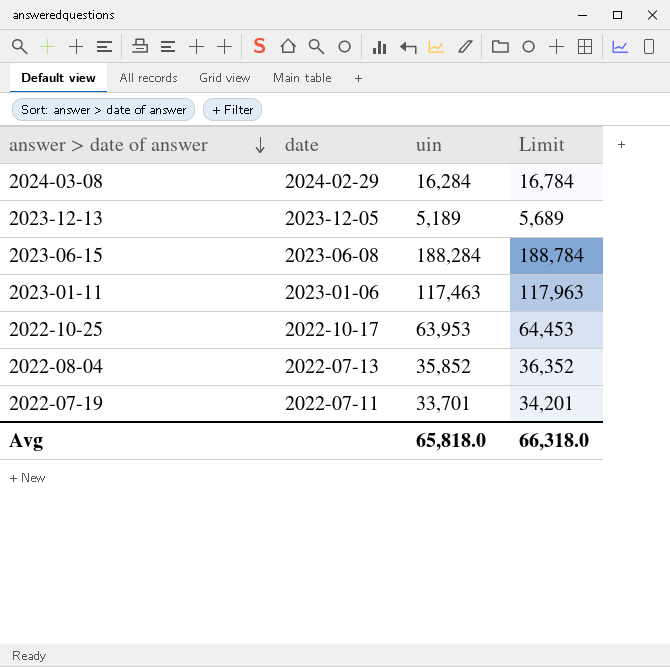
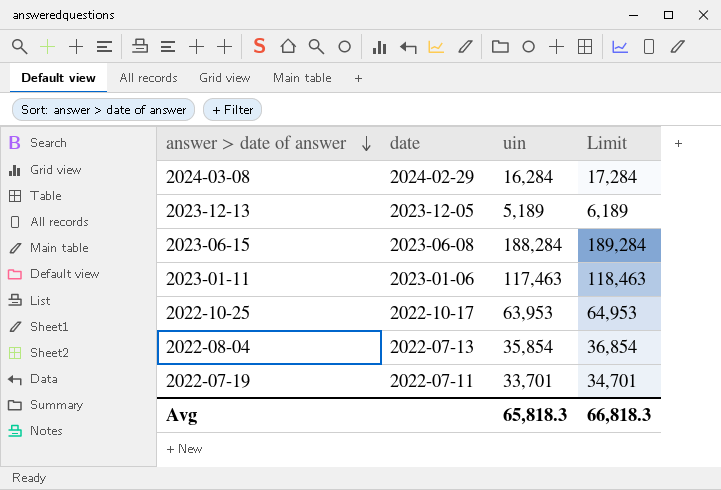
column Limit | formula: [uin] + 500 -> [uin] + 1000
2022-08-04 | uin: 35,852 -> 35,854
Avg | uin: 65,818.0 -> 65,818.3
Avg | Limit: 66,318.0 -> 66,818.3

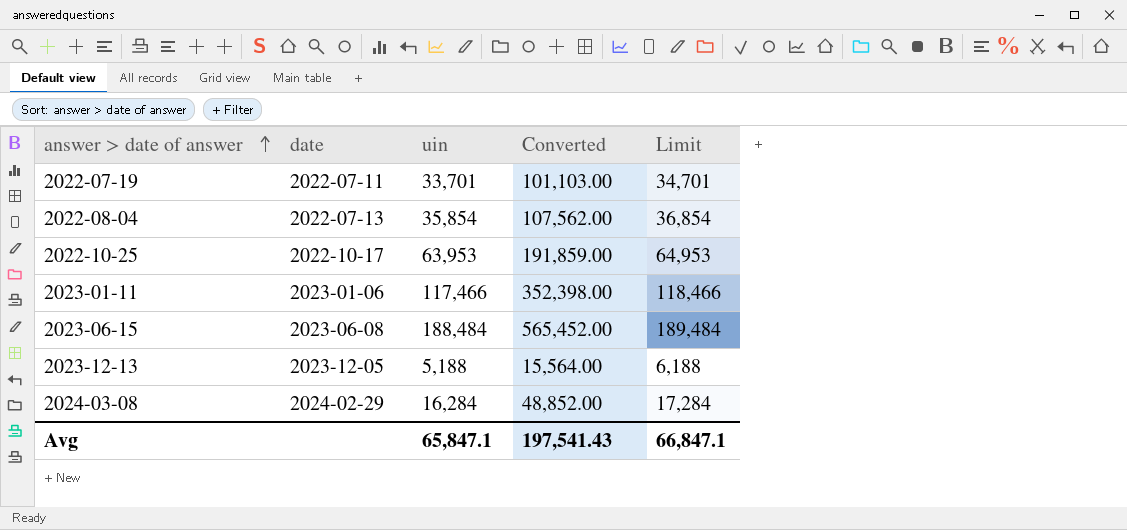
row order: answer > date of answer descending -> answer > date of answer ascending
column Converted | formula: none -> [uin] * 3
2023-01-11 | uin: 117,463 -> 117,466
2023-01-11 | Limit: 118,463 -> 118,466
2023-06-15 | uin: 188,284 -> 188,484
2023-06-15 | Limit: 189,284 -> 189,484
2023-12-13 | uin: 5,189 -> 5,188
2023-12-13 | Limit: 6,189 -> 6,188
Avg | uin: 65,818.3 -> 65,847.1
Avg | Limit: 66,818.3 -> 66,847.1

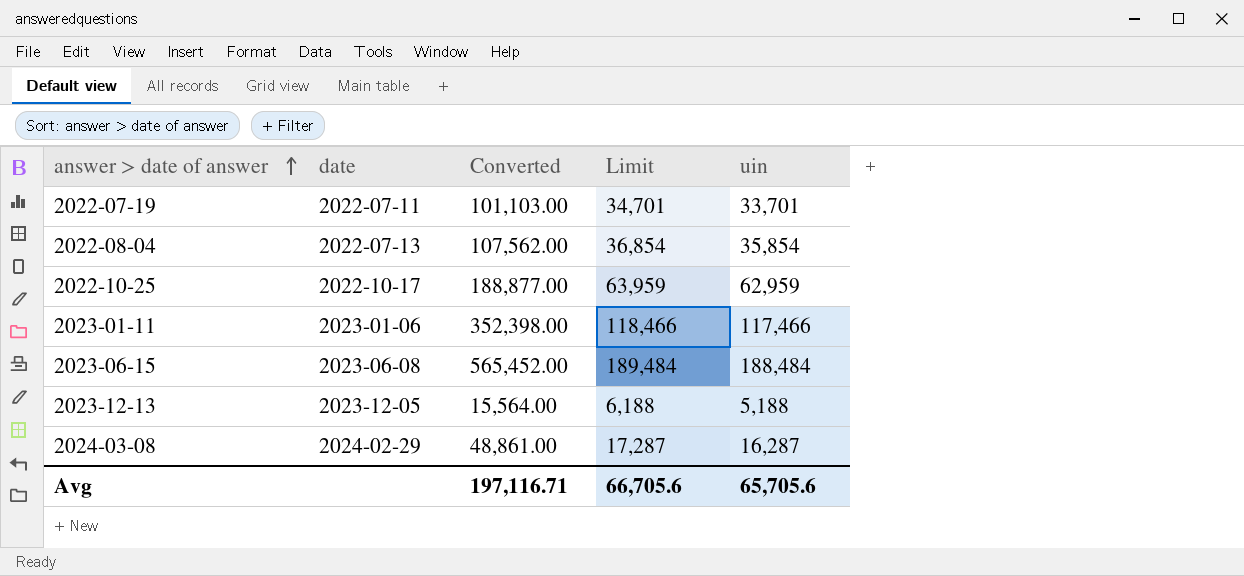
column uin | position: 3 -> 5
2022-10-25 | Converted: 191,859.00 -> 188,877.00
2022-10-25 | Limit: 64,953 -> 63,959
2022-10-25 | uin: 63,953 -> 62,959
2024-03-08 | Converted: 48,852.00 -> 48,861.00
2024-03-08 | Limit: 17,284 -> 17,287
2024-03-08 | uin: 16,284 -> 16,287
Avg | Converted: 197,541.43 -> 197,116.71
Avg | Limit: 66,847.1 -> 66,705.6
Avg | uin: 65,847.1 -> 65,705.6

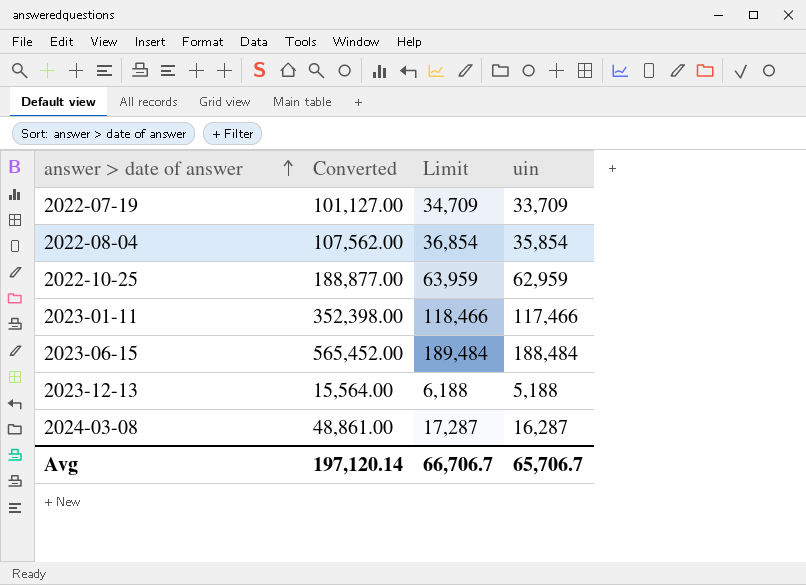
column date | position: 2 -> none
2022-07-19 | Converted: 101,103.00 -> 101,127.00
2022-07-19 | Limit: 34,701 -> 34,709
2022-07-19 | uin: 33,701 -> 33,709
Avg | Converted: 197,116.71 -> 197,120.14
Avg | Limit: 66,705.6 -> 66,706.7
Avg | uin: 65,705.6 -> 65,706.7

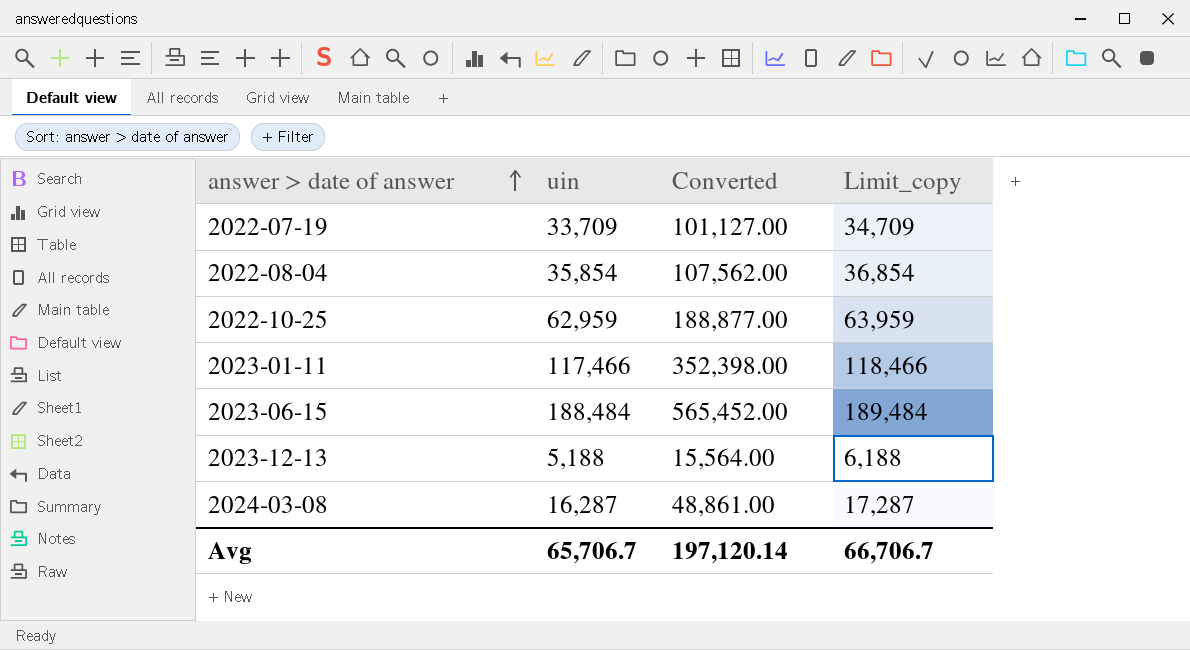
column uin | position: 4 -> 2
column name: Limit -> Limit_copy

